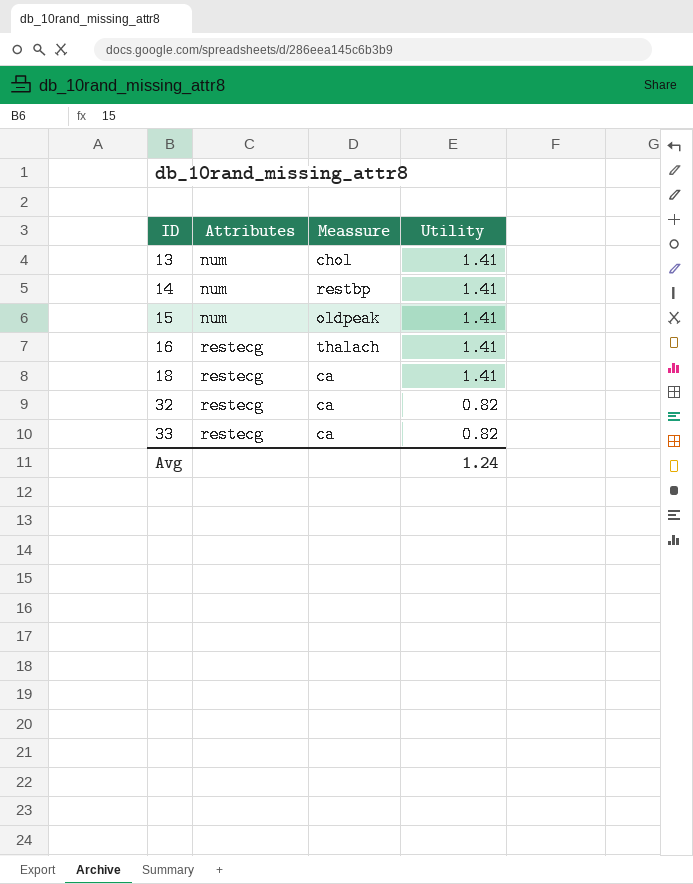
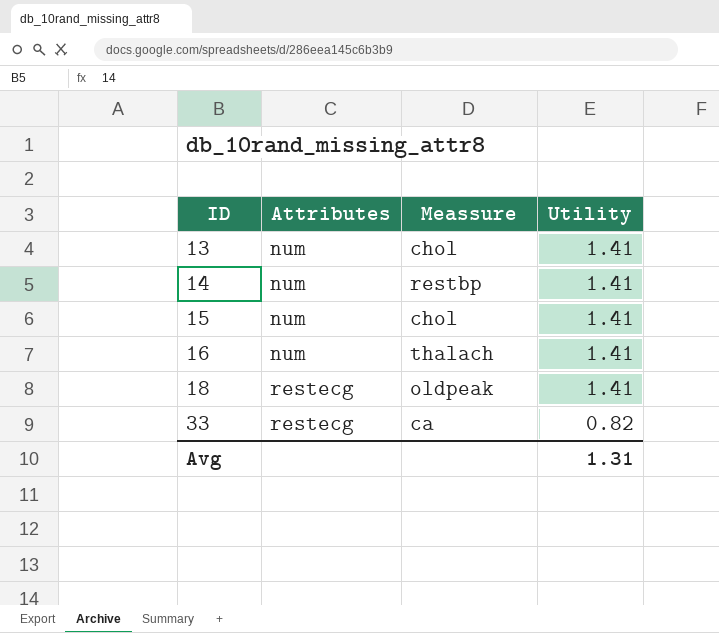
row 32: restecg | ca | 0.82 -> none
15 | Meassure: oldpeak -> chol
16 | Attributes: restecg -> num
18 | Meassure: ca -> oldpeak
Avg | Utility: 1.24 -> 1.31

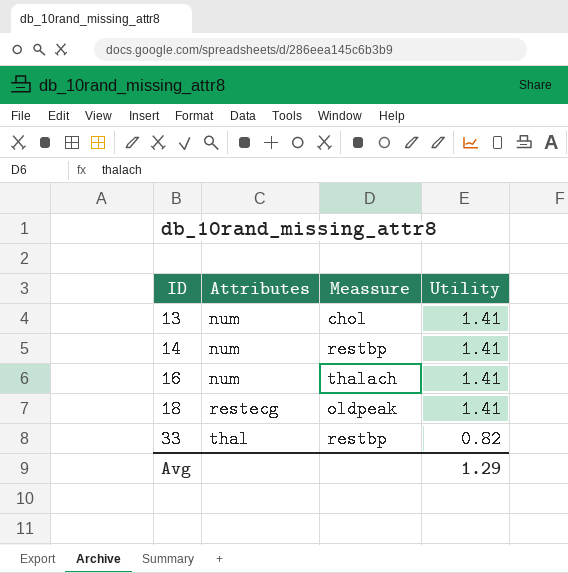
row 15: num | chol | 1.41 -> none
33 | Attributes: restecg -> thal
33 | Meassure: ca -> restbp
Avg | Utility: 1.31 -> 1.29

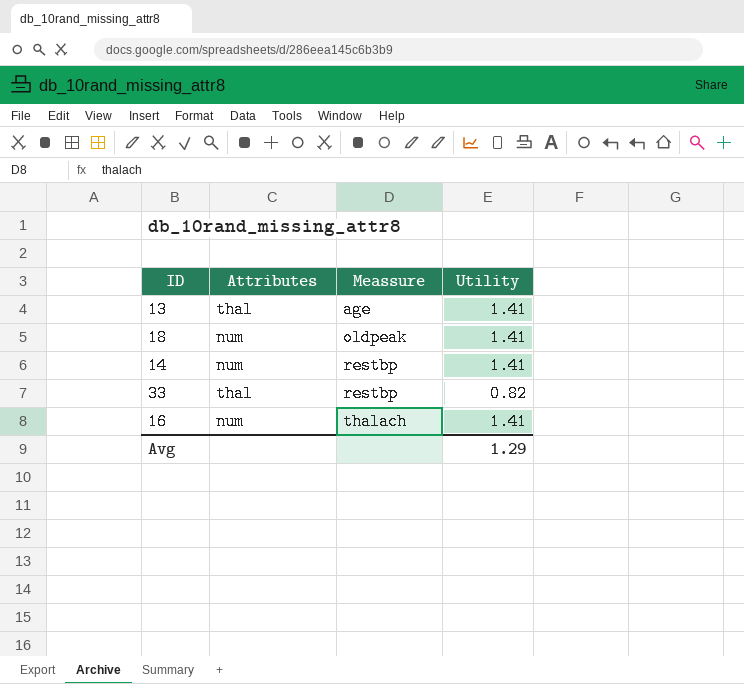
row order: ID ascending -> Meassure ascending
13 | Attributes: num -> thal
13 | Meassure: chol -> age
18 | Attributes: restecg -> num

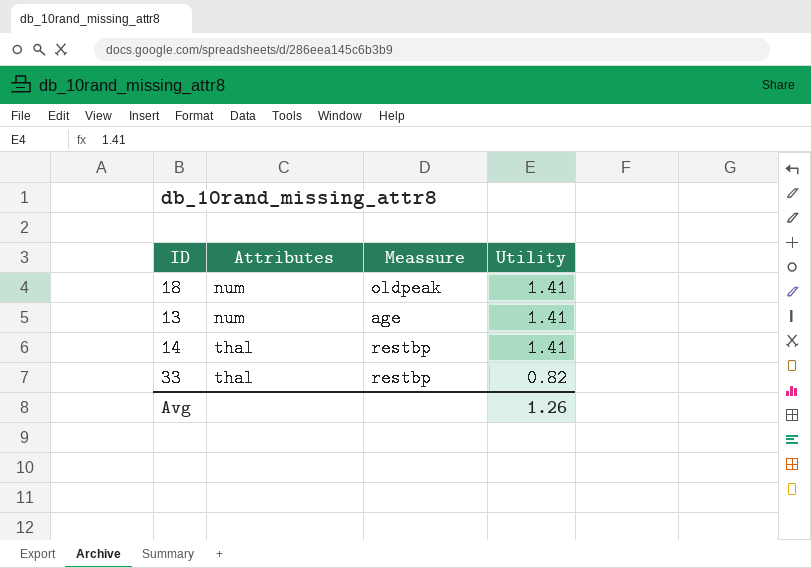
row order: Meassure ascending -> Attributes ascending
row 16: num | thalach | 1.41 -> none
13 | Attributes: thal -> num
14 | Attributes: num -> thal
Avg | Utility: 1.29 -> 1.26

